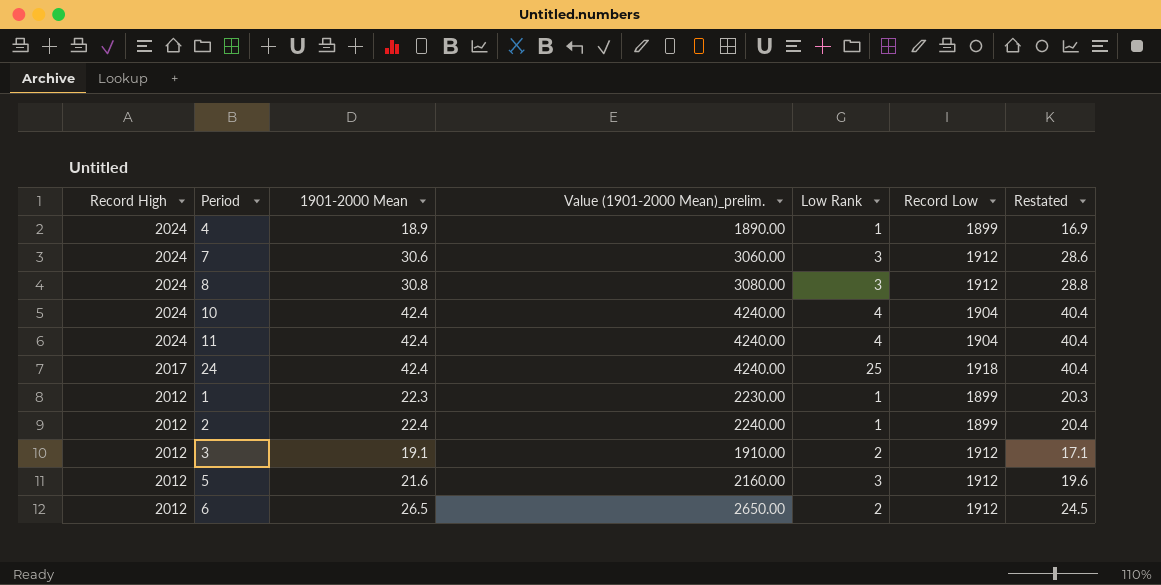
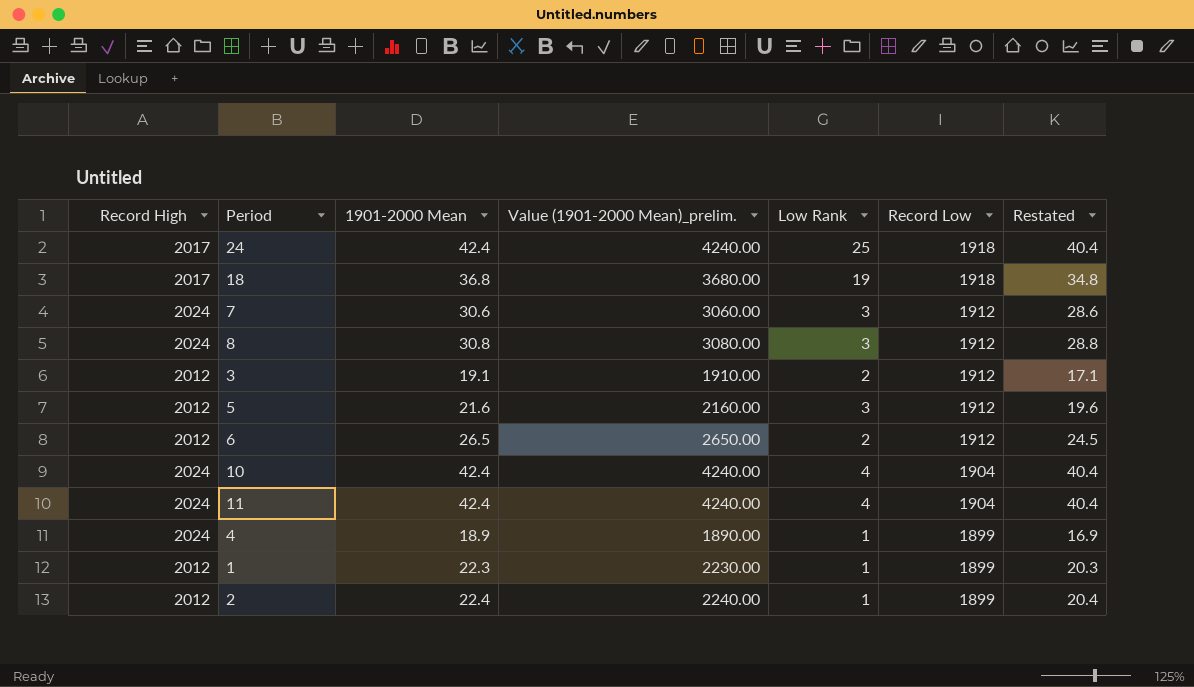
row order: Record High descending -> Record Low descending
row 18: none -> 2017 | 36.8 | 3680.00 | 19 | 1918 | 34.8

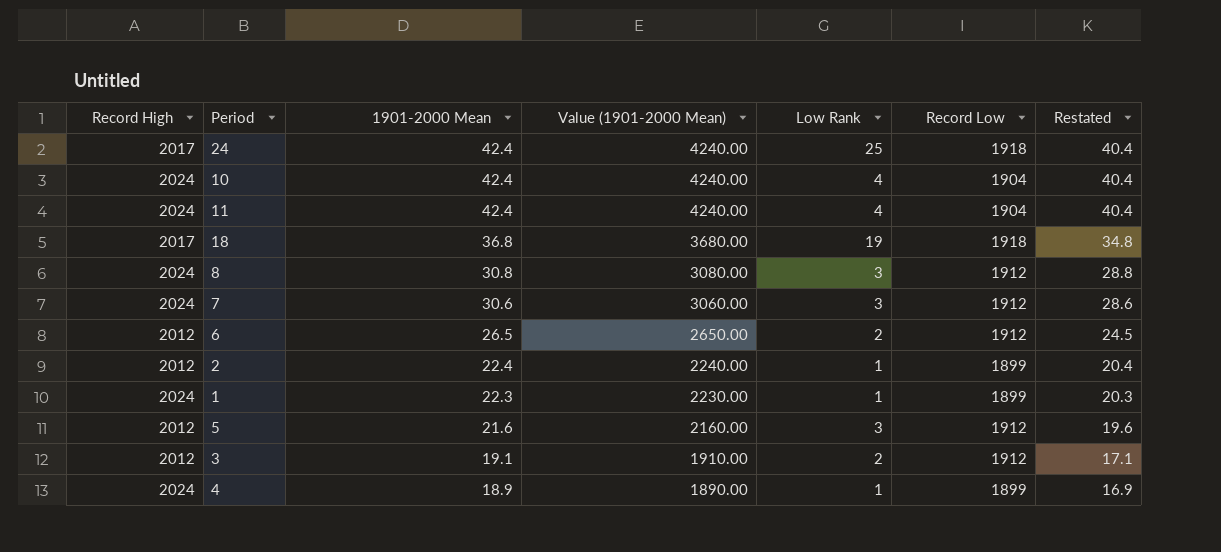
row order: Record Low descending -> 1901-2000 Mean descending
column name: Value (1901-2000 Mean)_prelim. -> Value (1901-2000 Mean)
1 | Record High: 2012 -> 2024

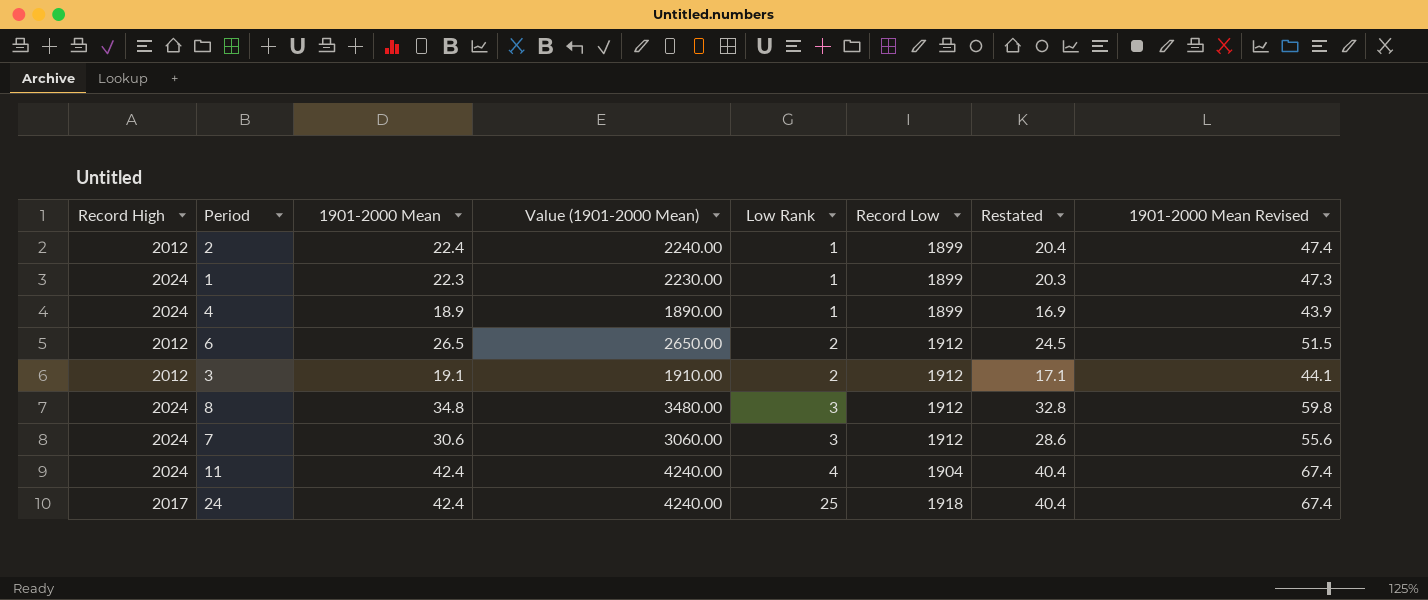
row order: 1901-2000 Mean descending -> Low Rank ascending
column 1901-2000 Mean Revised | formula: none -> [1901-2000 Mean] + 25
row 10: 2024 | 42.4 | 4240.00 | 4 | 1904 | 40.4 -> none
row 18: 2017 | 36.8 | 3680.00 | 19 | 1918 | 34.8 -> none
row 5: 2012 | 21.6 | 2160.00 | 3 | 1912 | 19.6 -> none
8 | 1901-2000 Mean: 30.8 -> 34.8
8 | Value (1901-2000 Mean): 3080.00 -> 3480.00
8 | Restated: 28.8 -> 32.8

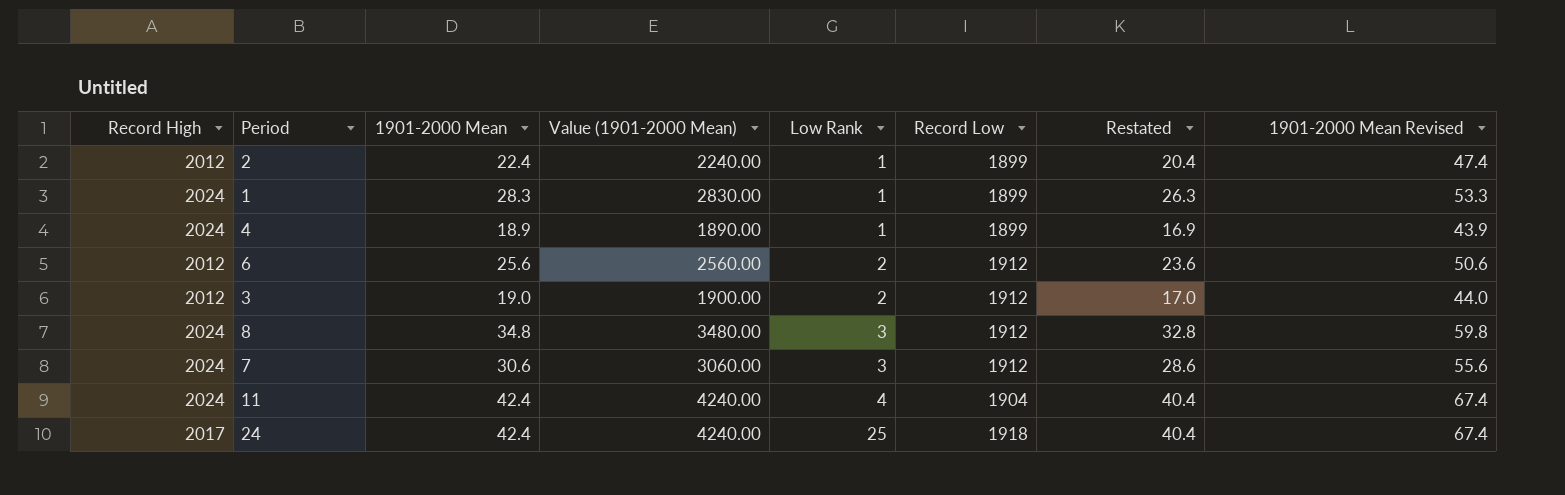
1 | 1901-2000 Mean: 22.3 -> 28.3
1 | Value (1901-2000 Mean): 2230.00 -> 2830.00
1 | Restated: 20.3 -> 26.3
1 | 1901-2000 Mean Revised: 47.3 -> 53.3
6 | 1901-2000 Mean: 26.5 -> 25.6
6 | Value (1901-2000 Mean): 2650.00 -> 2560.00
6 | Restated: 24.5 -> 23.6
6 | 1901-2000 Mean Revised: 51.5 -> 50.6
3 | 1901-2000 Mean: 19.1 -> 19.0
3 | Value (1901-2000 Mean): 1910.00 -> 1900.00
3 | Restated: 17.1 -> 17.0
3 | 1901-2000 Mean Revised: 44.1 -> 44.0

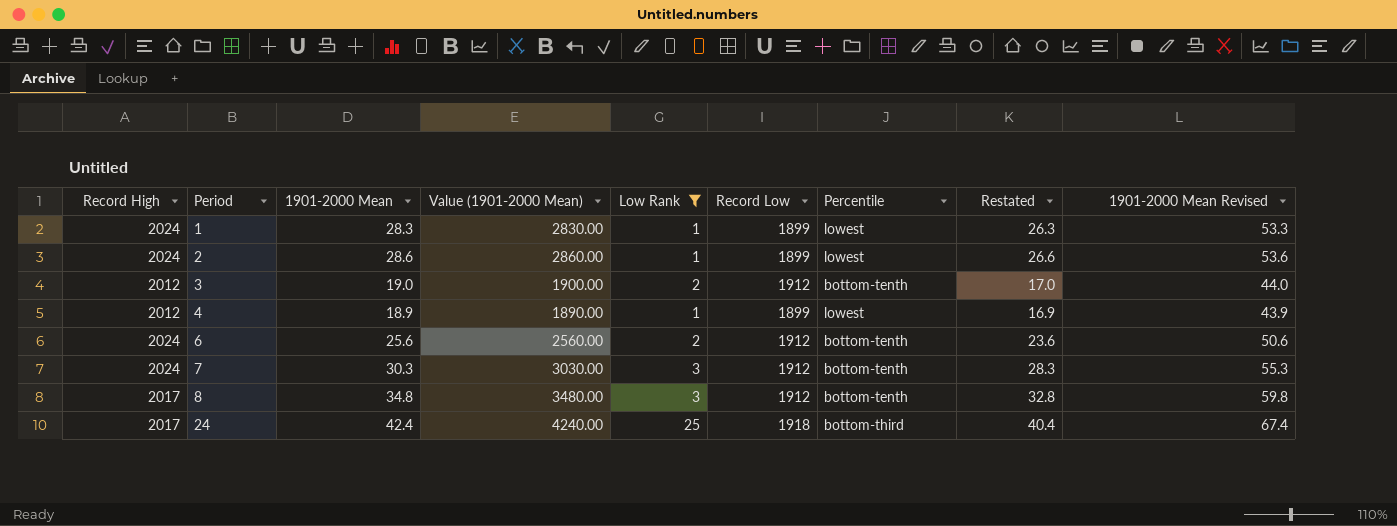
filter: none -> Low Rank != 4
row order: Low Rank ascending -> Period ascending
column Percentile | position: none -> 7
2 | Record High: 2012 -> 2024
2 | 1901-2000 Mean: 22.4 -> 28.6
2 | Value (1901-2000 Mean): 2240.00 -> 2860.00
2 | Restated: 20.4 -> 26.6
2 | 1901-2000 Mean Revised: 47.4 -> 53.6
4 | Record High: 2024 -> 2012
6 | Record High: 2012 -> 2024
7 | 1901-2000 Mean: 30.6 -> 30.3
7 | Value (1901-2000 Mean): 3060.00 -> 3030.00
7 | Restated: 28.6 -> 28.3
7 | 1901-2000 Mean Revised: 55.6 -> 55.3
8 | Record High: 2024 -> 2017

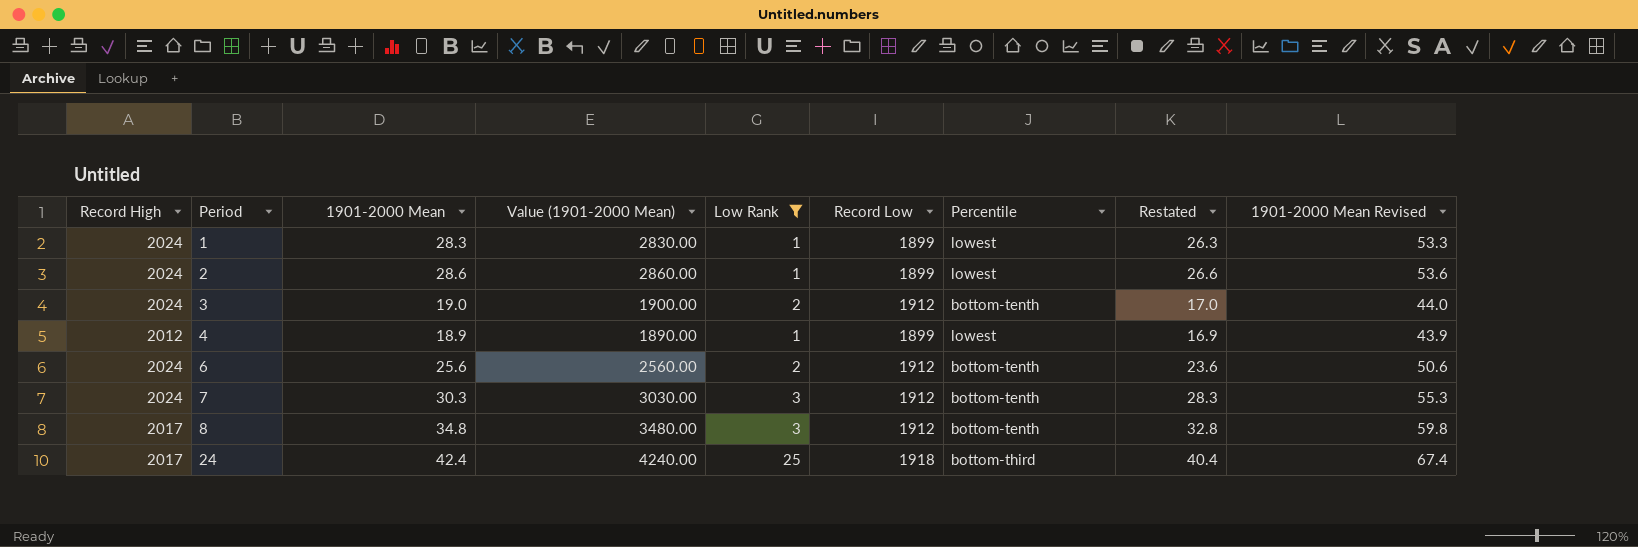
3 | Record High: 2012 -> 2024

